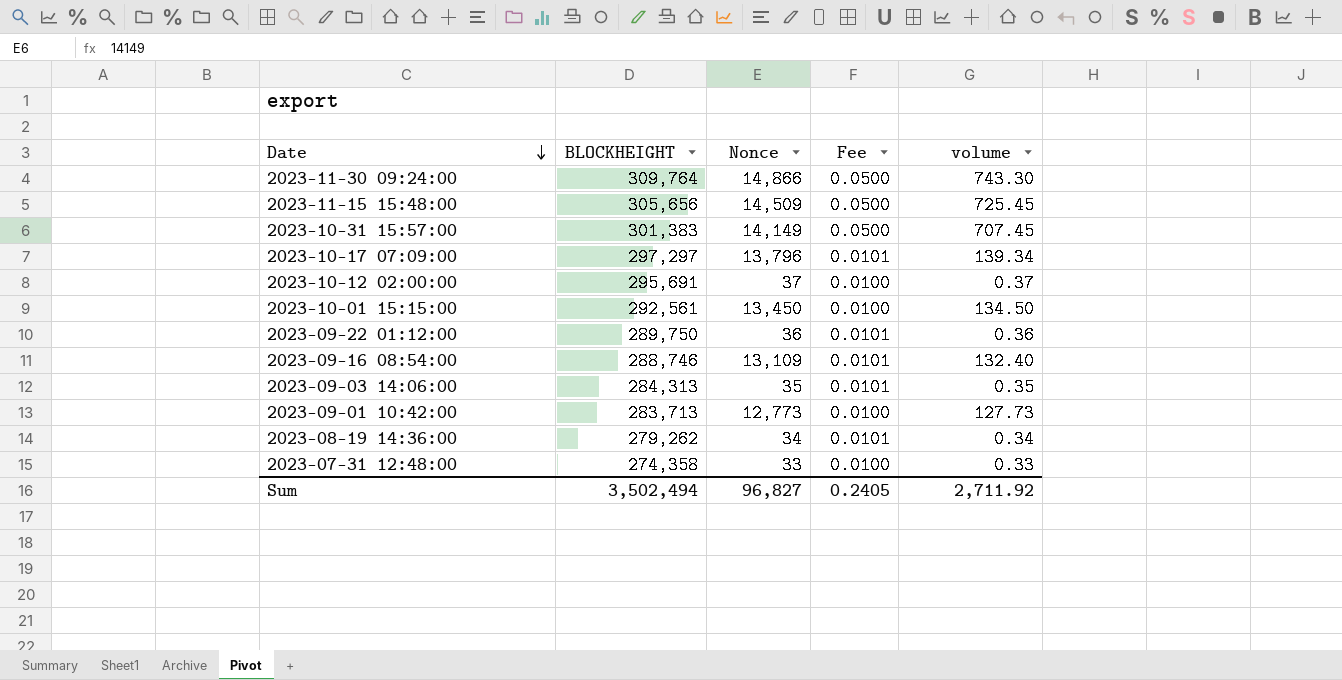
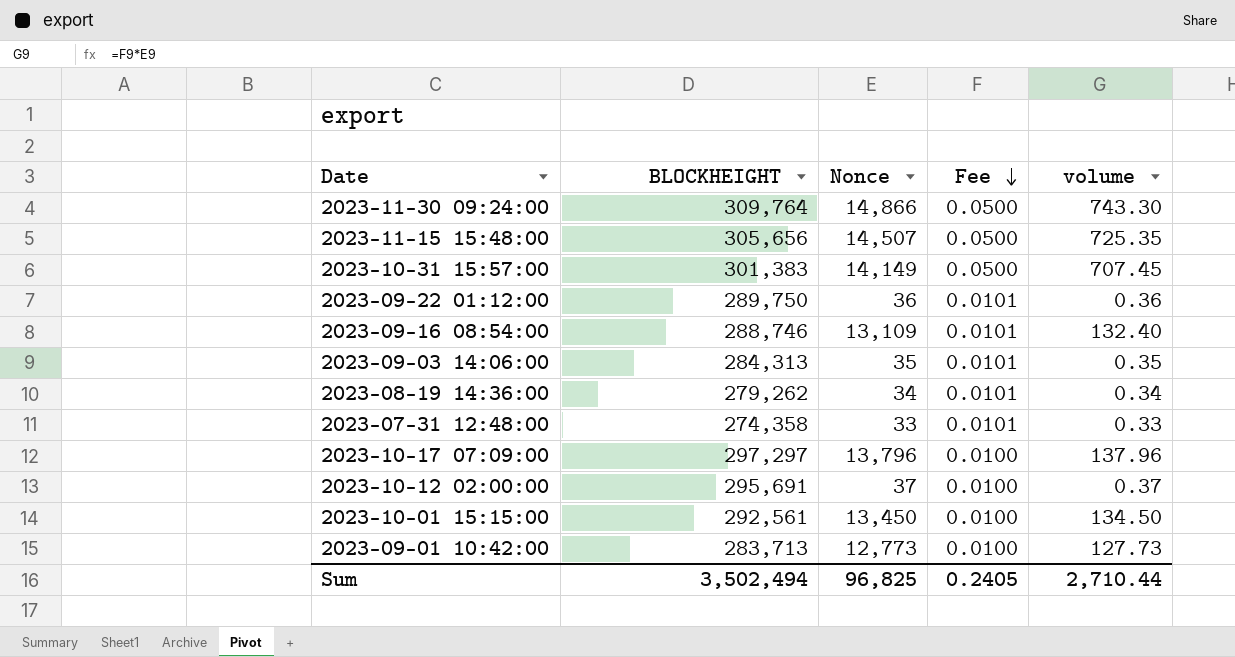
row order: Date descending -> Fee descending
2023-11-15 15:48:00 | Nonce: 14,509 -> 14,507
2023-11-15 15:48:00 | volume: 725.45 -> 725.35
2023-07-31 12:48:00 | Fee: 0.0100 -> 0.0101
2023-10-17 07:09:00 | Fee: 0.0101 -> 0.0100
2023-10-17 07:09:00 | volume: 139.34 -> 137.96
Sum | Nonce: 96,827 -> 96,825
Sum | volume: 2,711.92 -> 2,710.44

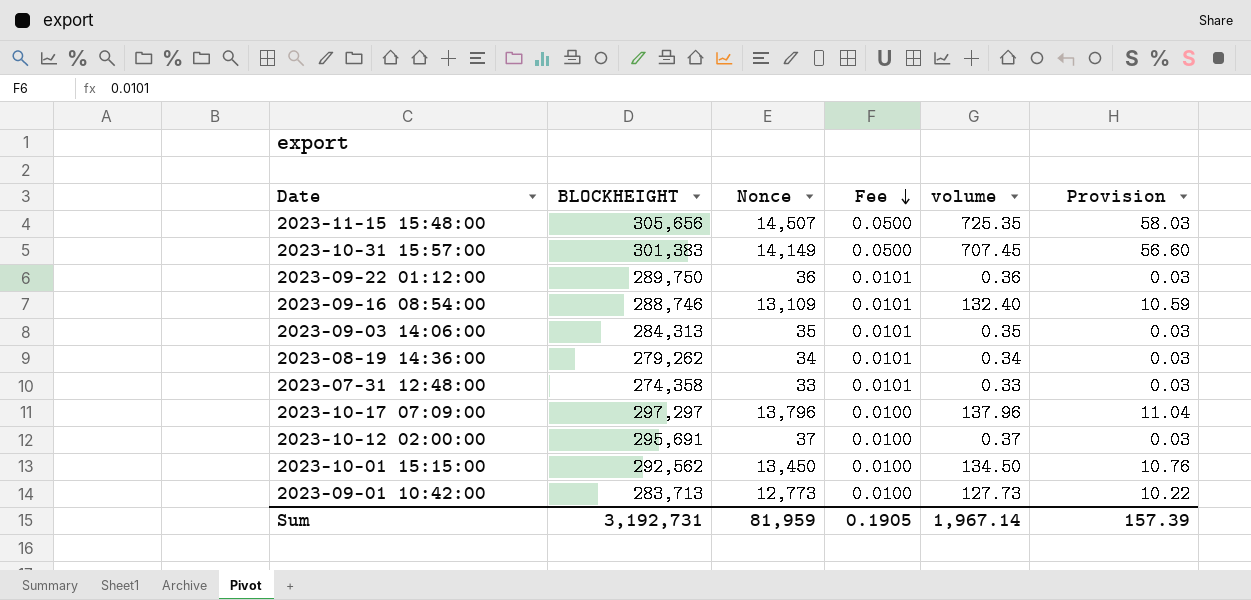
column Provision | formula: none -> [volume] * 0.08
row 2023-11-30 09:24:00: 309,764 | 14,866 | 0.0500 | 743.30 -> none
2023-10-01 15:15:00 | BLOCKHEIGHT: 292,561 -> 292,562
Sum | BLOCKHEIGHT: 3,502,494 -> 3,192,731
Sum | Nonce: 96,825 -> 81,959
Sum | Fee: 0.2405 -> 0.1905
Sum | volume: 2,710.44 -> 1,967.14

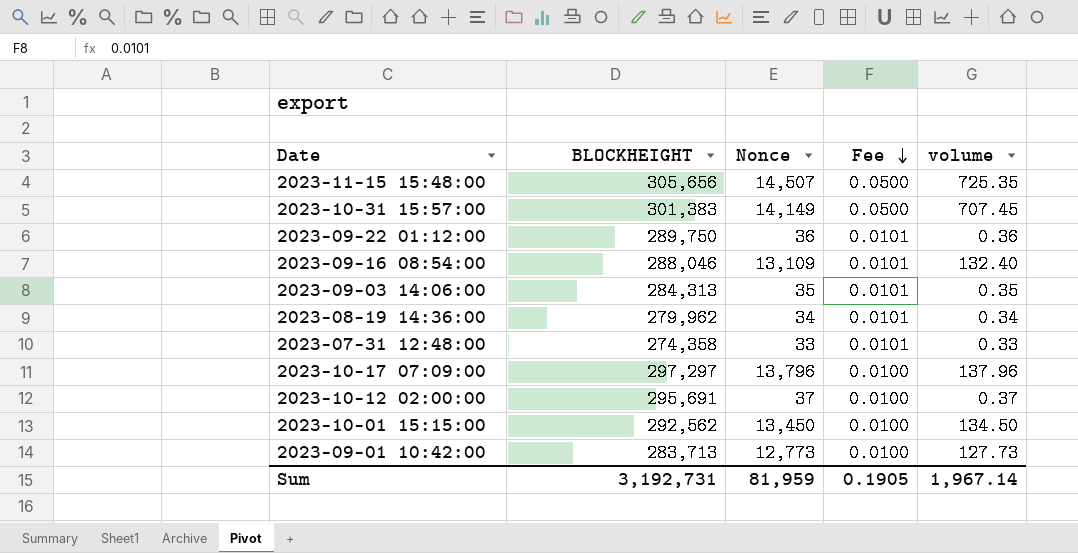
column Provision | formula: [volume] * 0.08 -> none
2023-09-16 08:54:00 | BLOCKHEIGHT: 288,746 -> 288,046
2023-08-19 14:36:00 | BLOCKHEIGHT: 279,262 -> 279,962

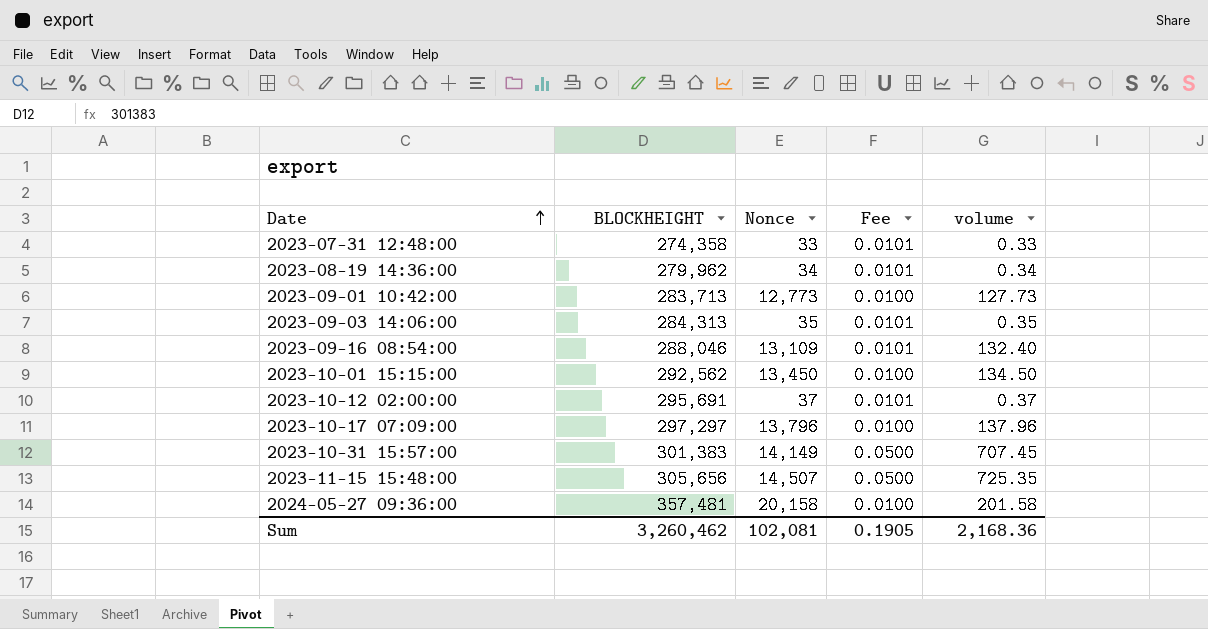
row order: Fee descending -> Date ascending
row 2023-09-22 01:12:00: 289,750 | 36 | 0.0101 | 0.36 -> none
2023-10-12 02:00:00 | Fee: 0.0100 -> 0.0101
row 2024-05-27 09:36:00: none -> 357,481 | 20,158 | 0.0100 | 201.58
Sum | BLOCKHEIGHT: 3,192,731 -> 3,260,462
Sum | Nonce: 81,959 -> 102,081
Sum | volume: 1,967.14 -> 2,168.36

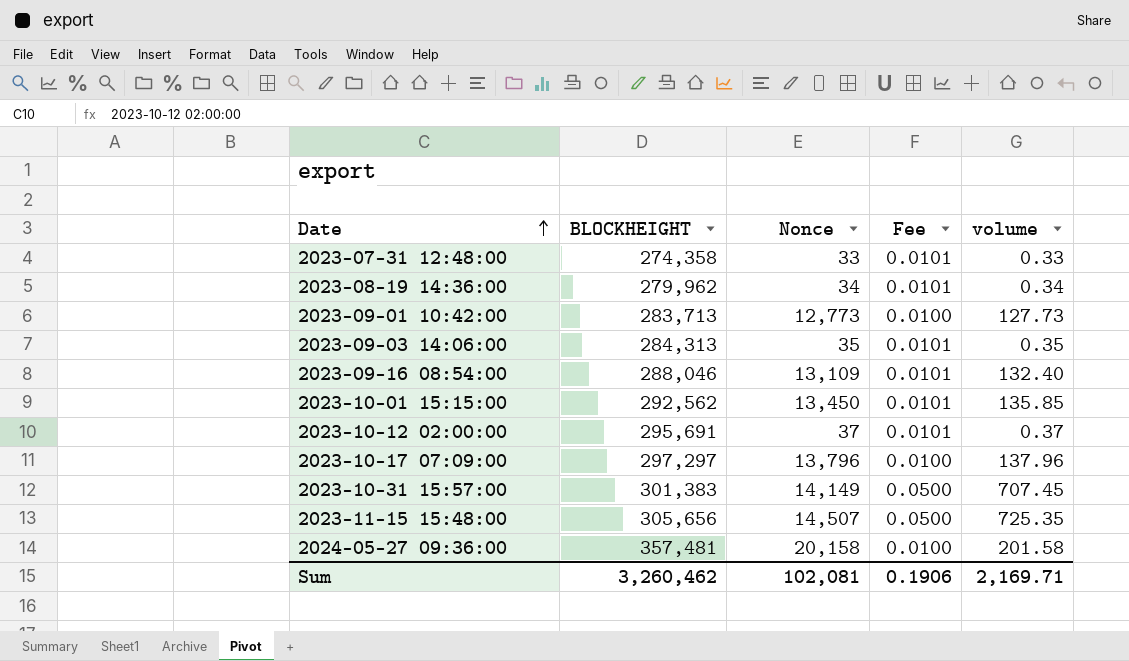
2023-10-01 15:15:00 | Fee: 0.0100 -> 0.0101
2023-10-01 15:15:00 | volume: 134.50 -> 135.85
Sum | Fee: 0.1905 -> 0.1906
Sum | volume: 2,168.36 -> 2,169.71

